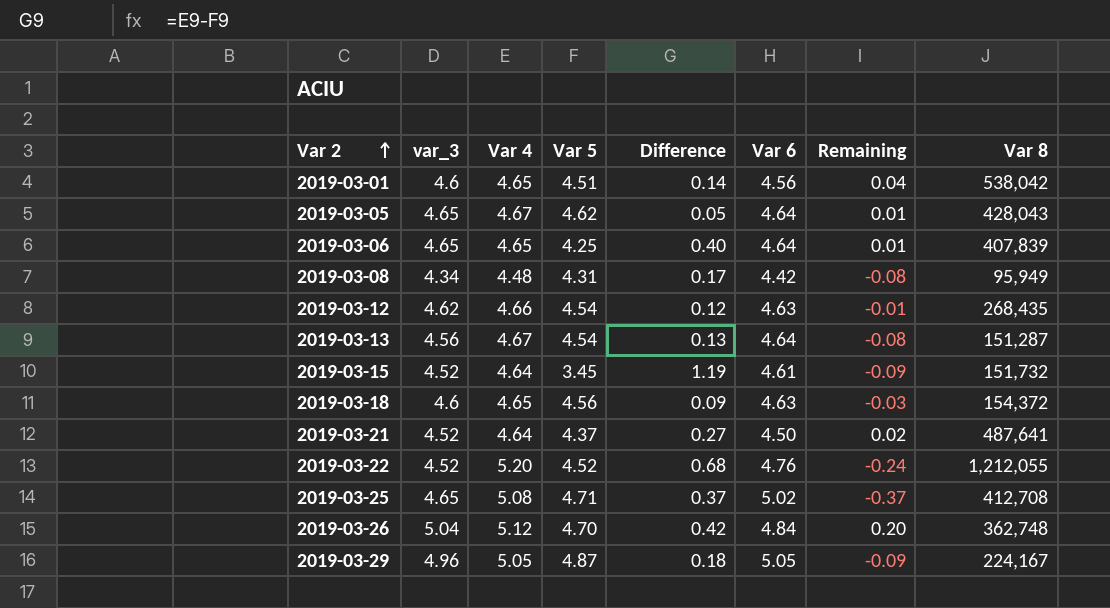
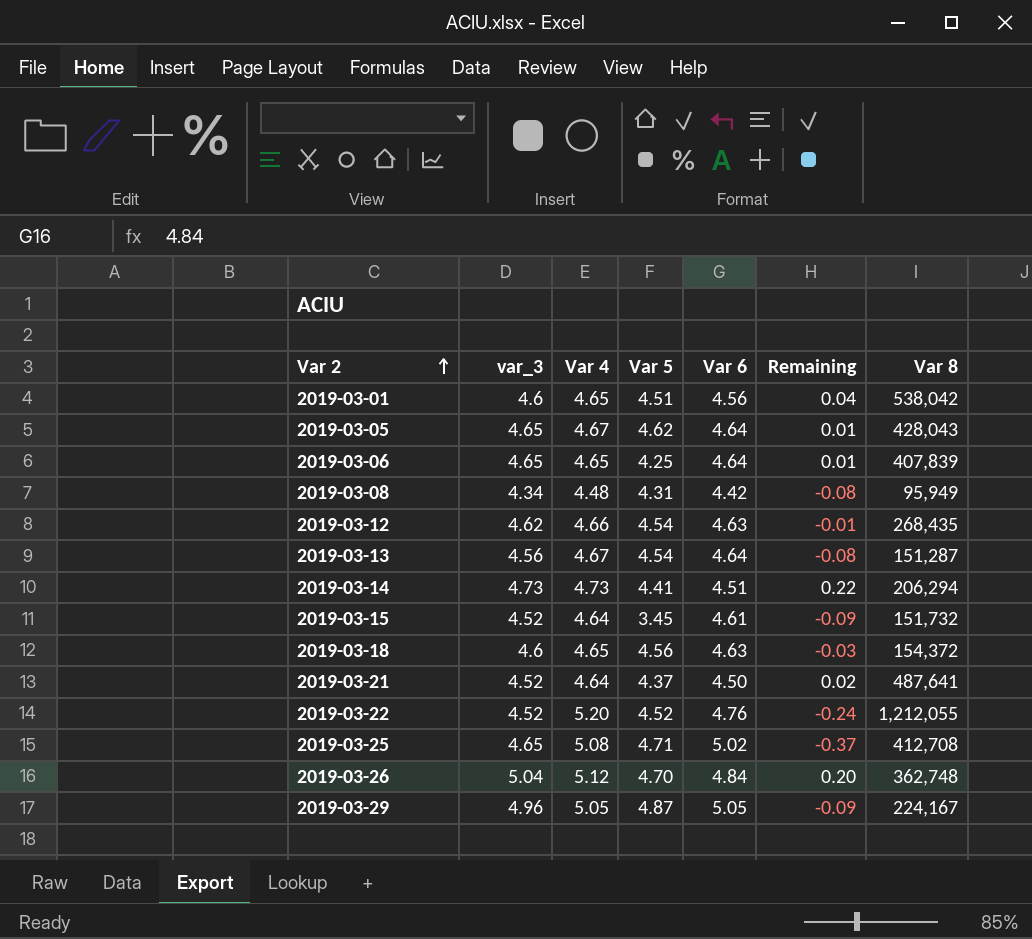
column Difference | formula: [Var 4] - [Var 5] -> none
row 2019-03-14: none -> 4.73 | 4.73 | 4.41 | 4.51 | 0.22 | 206,294

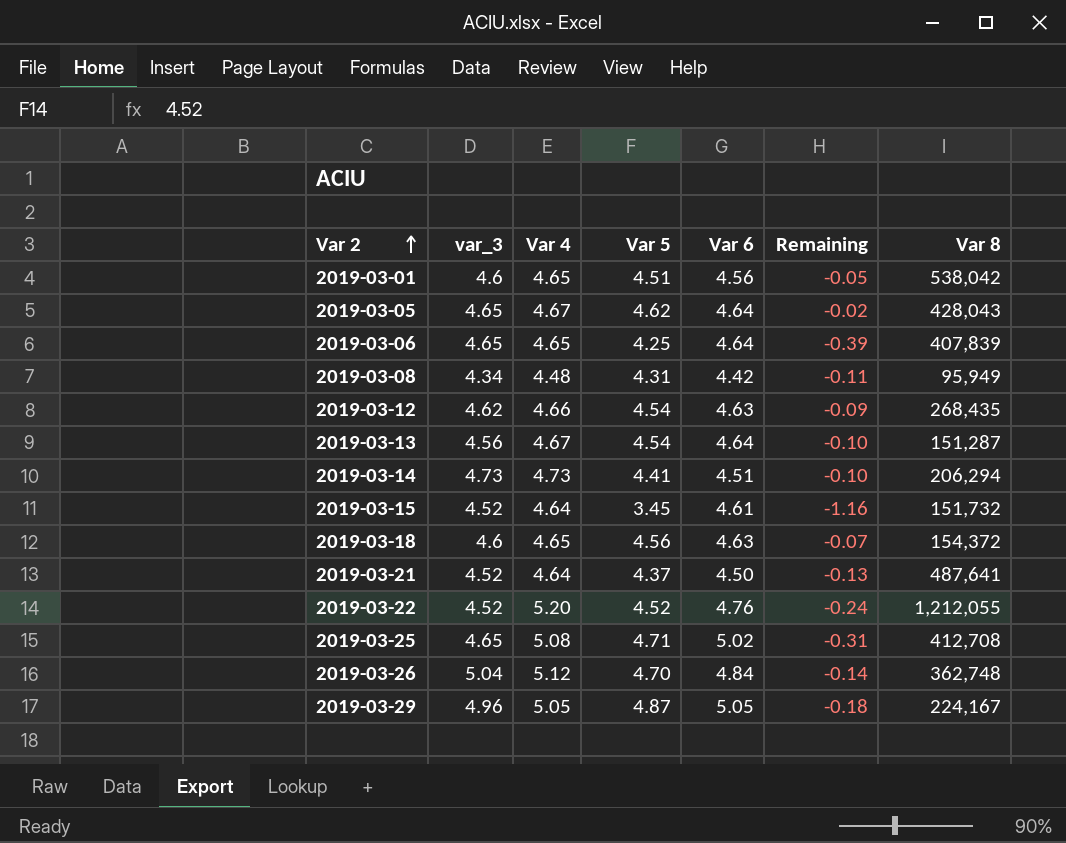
column Remaining | formula: [var_3] - [Var 6] -> [Var 5] - [Var 6]

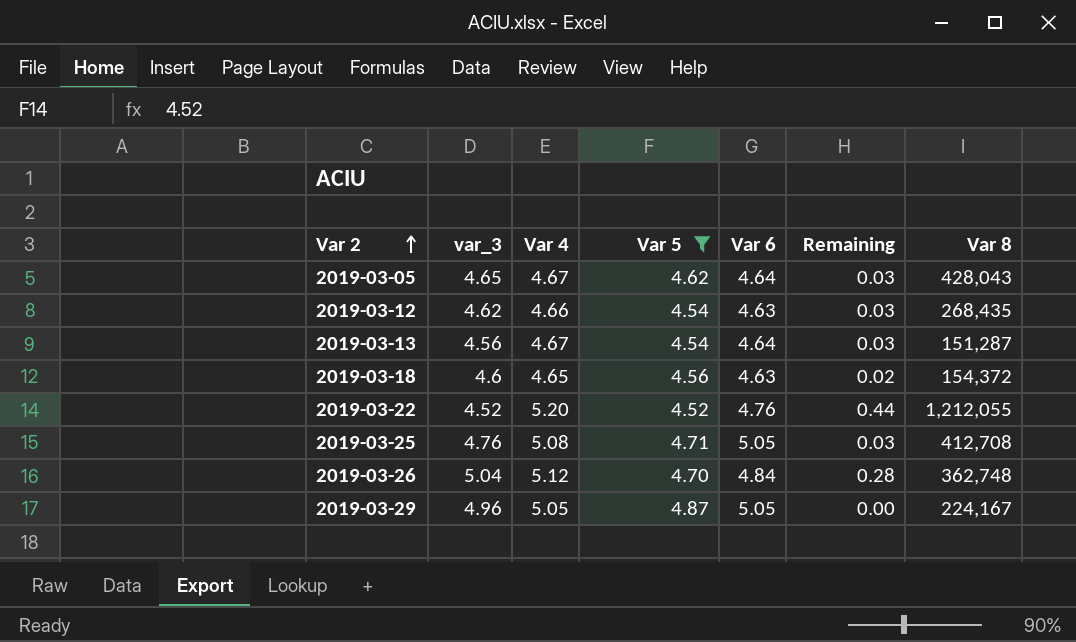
filter: none -> Var 5 >= 4.52
column Remaining | formula: [Var 5] - [Var 6] -> [Var 4] - [Var 6]
2019-03-25 | var_3: 4.65 -> 4.76
2019-03-25 | Var 6: 5.02 -> 5.05

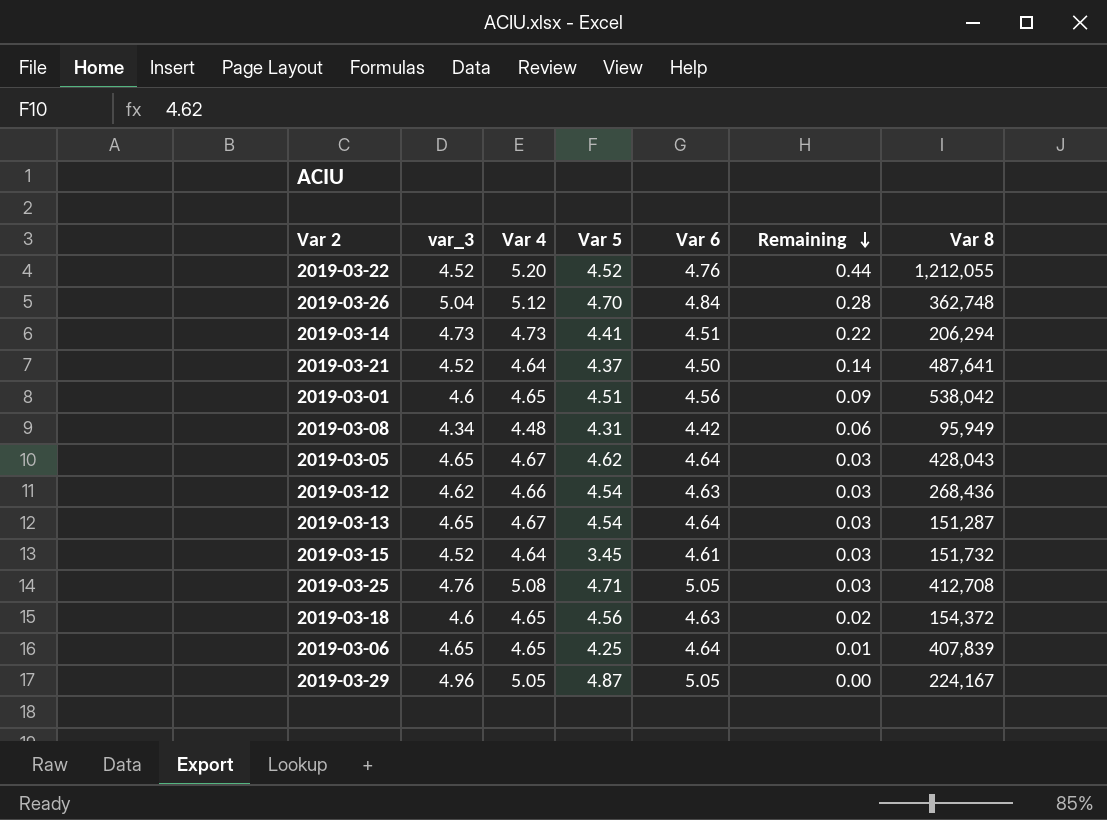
filter: Var 5 >= 4.52 -> none
row order: Var 2 ascending -> Remaining descending
2019-03-12 | Var 8: 268,435 -> 268,436
2019-03-13 | var_3: 4.56 -> 4.65

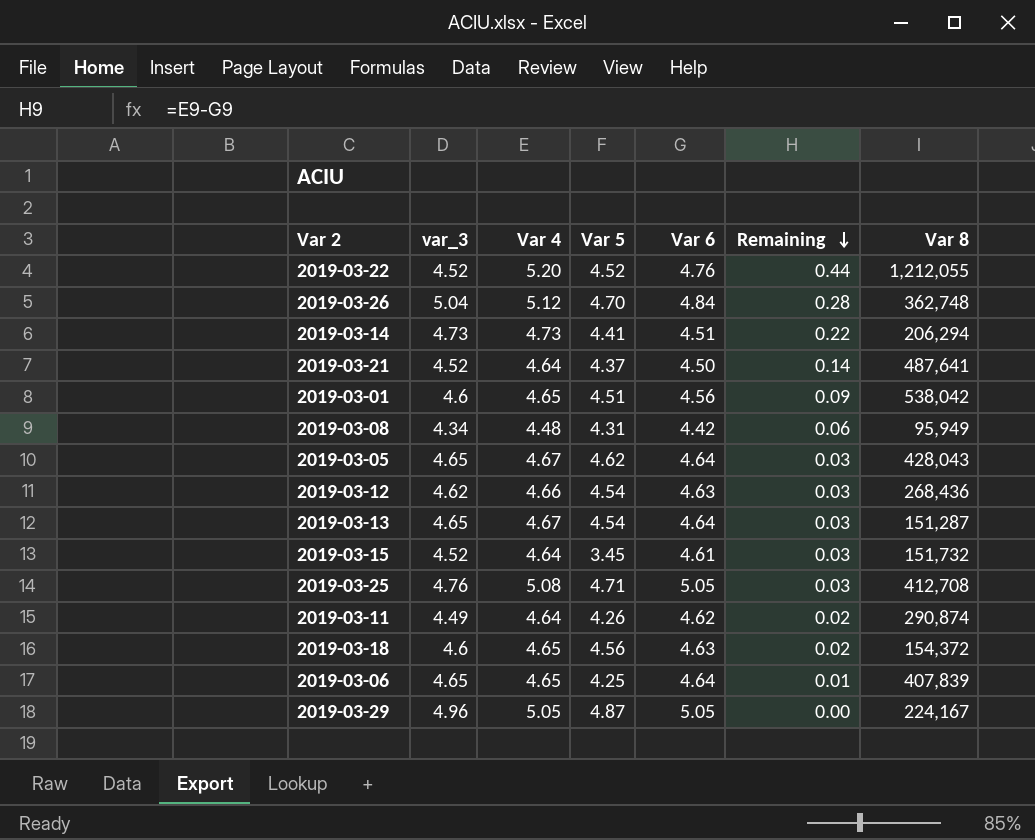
row 2019-03-11: none -> 4.49 | 4.64 | 4.26 | 4.62 | 0.02 | 290,874

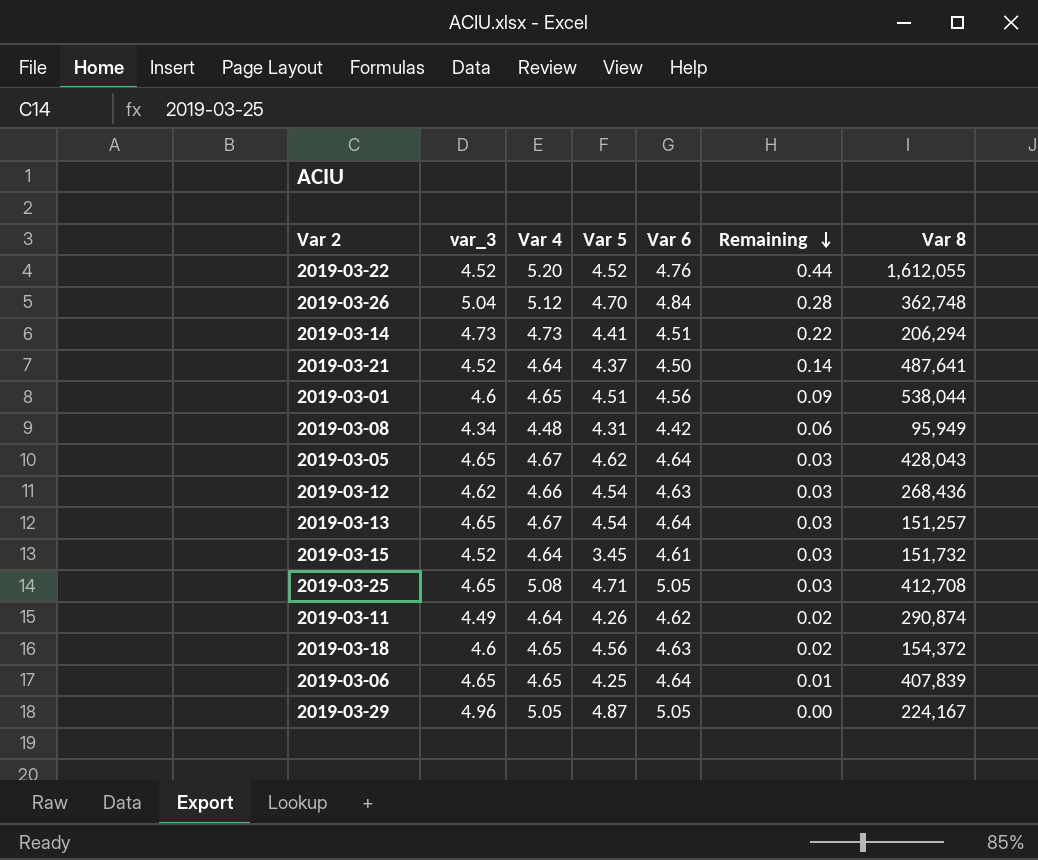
2019-03-22 | Var 8: 1,212,055 -> 1,612,055
2019-03-01 | Var 8: 538,042 -> 538,044
2019-03-13 | Var 8: 151,287 -> 151,257
2019-03-25 | var_3: 4.76 -> 4.65

